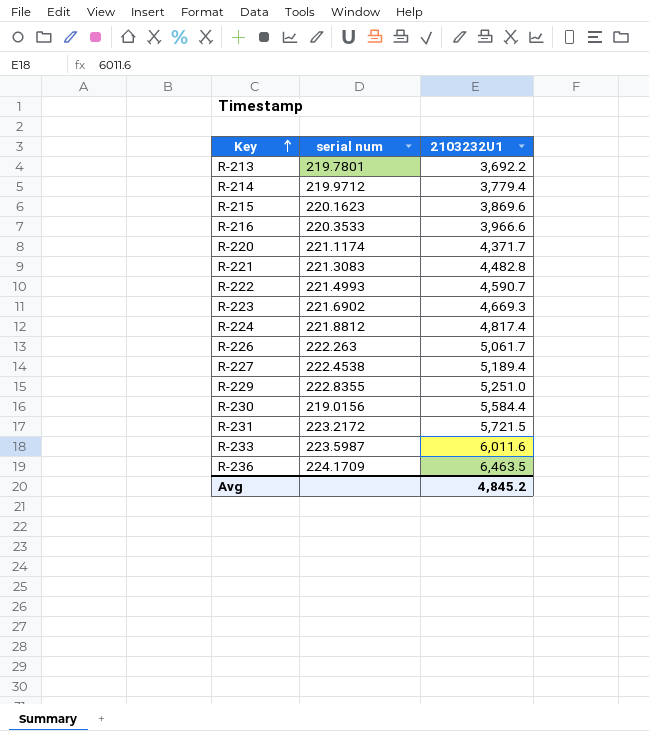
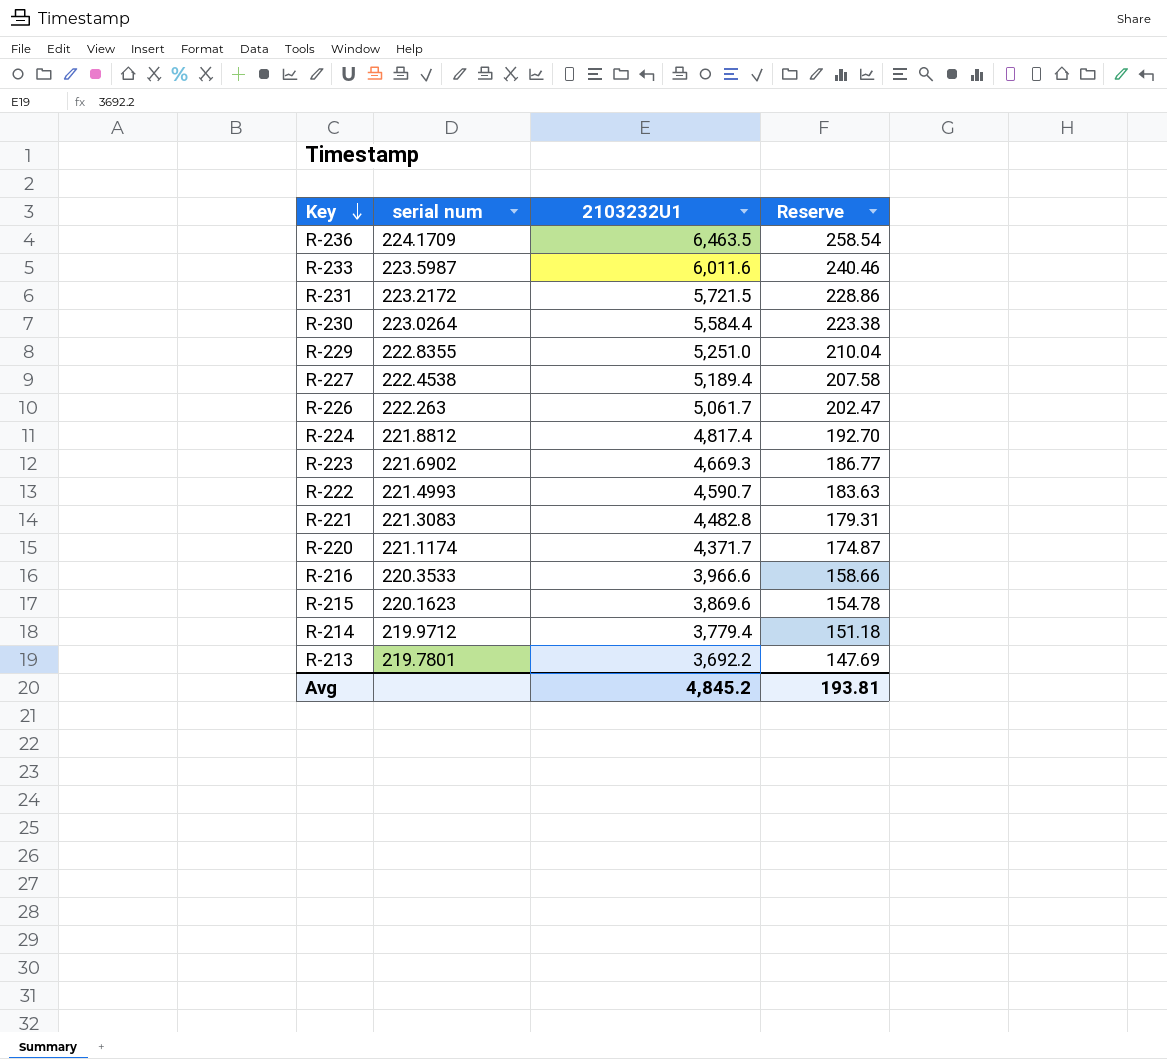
row order: Key ascending -> Key descending
column Reserve | formula: none -> [2103232U1] * 0.04
R-230 | serial num: 219.0156 -> 223.0264

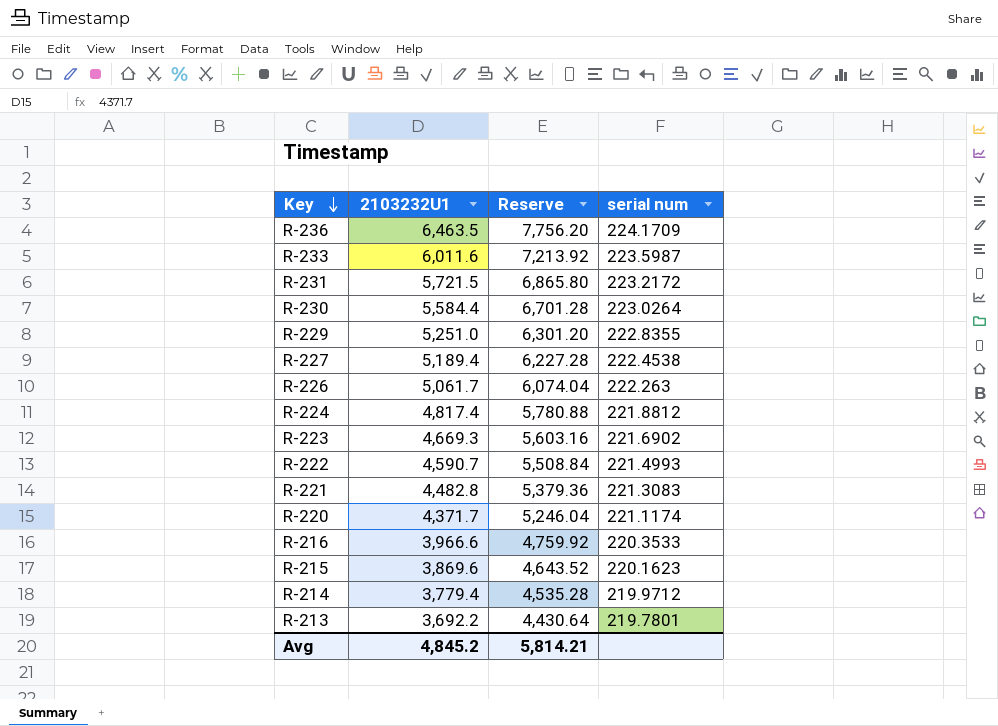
column Reserve | formula: [2103232U1] * 0.04 -> [2103232U1] * 1.2
column serial num | position: 2 -> 4
Avg | Reserve: 193.81 -> 5,814.21

